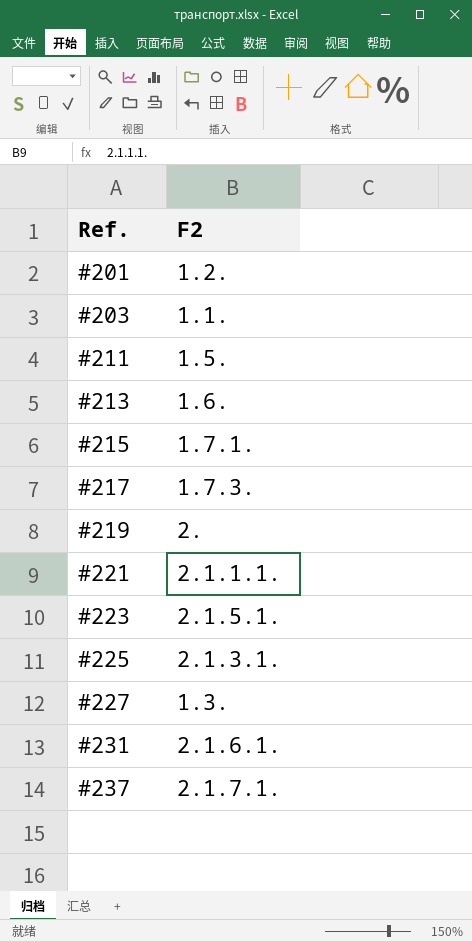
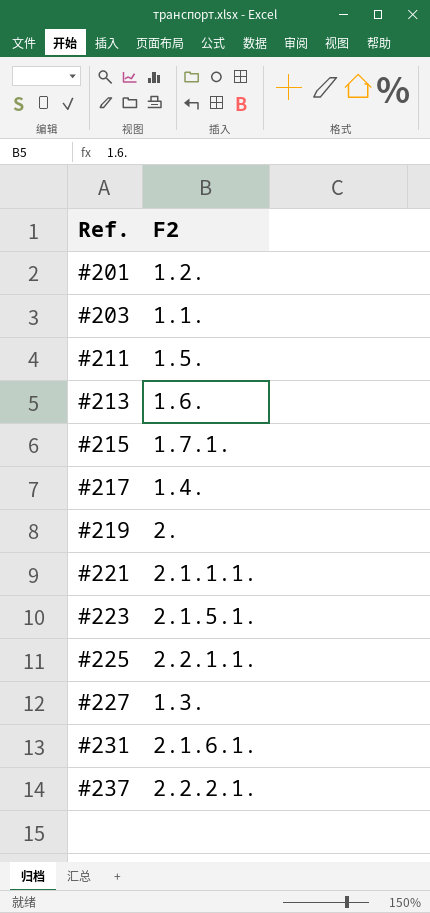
#217 | F2: 1.7.3. -> 1.4.
#225 | F2: 2.1.3.1. -> 2.2.1.1.
#237 | F2: 2.1.7.1. -> 2.2.2.1.

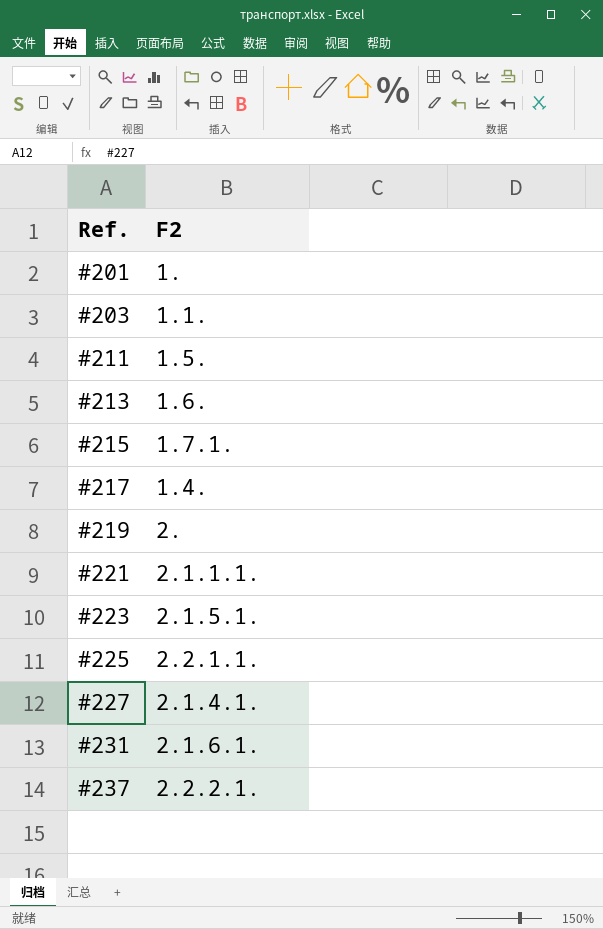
#201 | F2: 1.2. -> 1.
#227 | F2: 1.3. -> 2.1.4.1.

